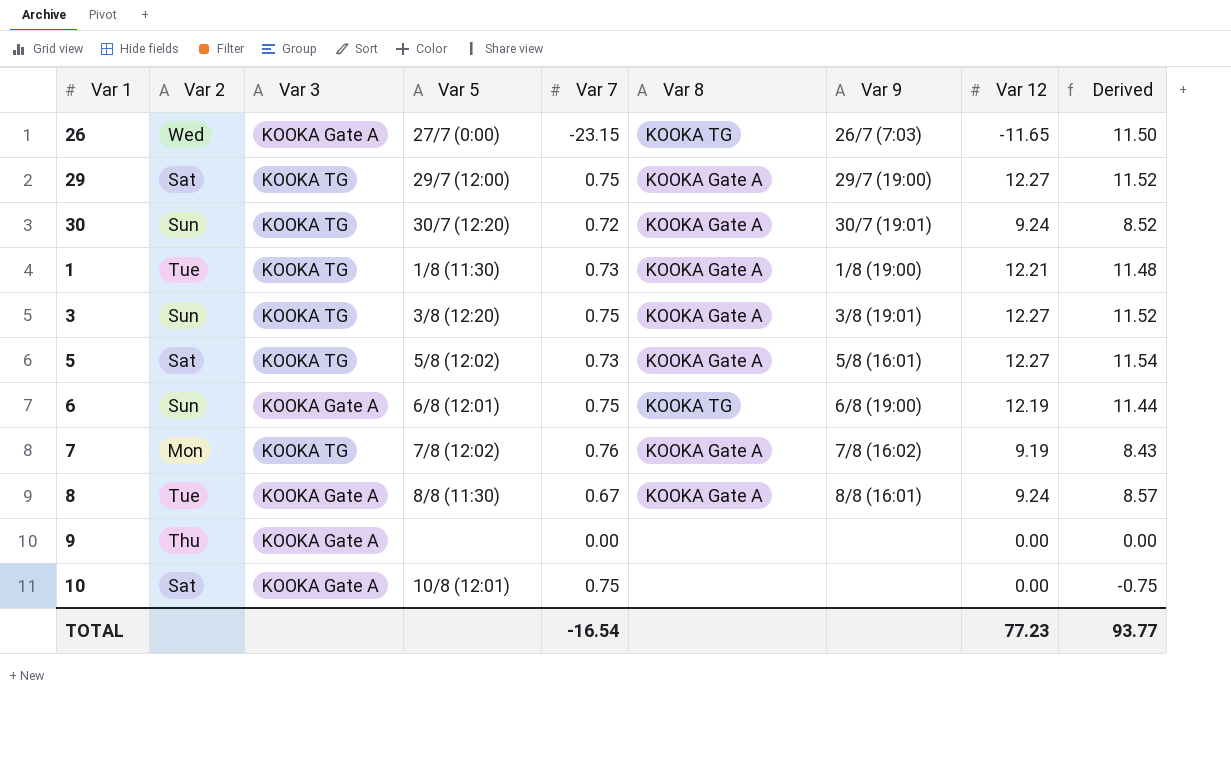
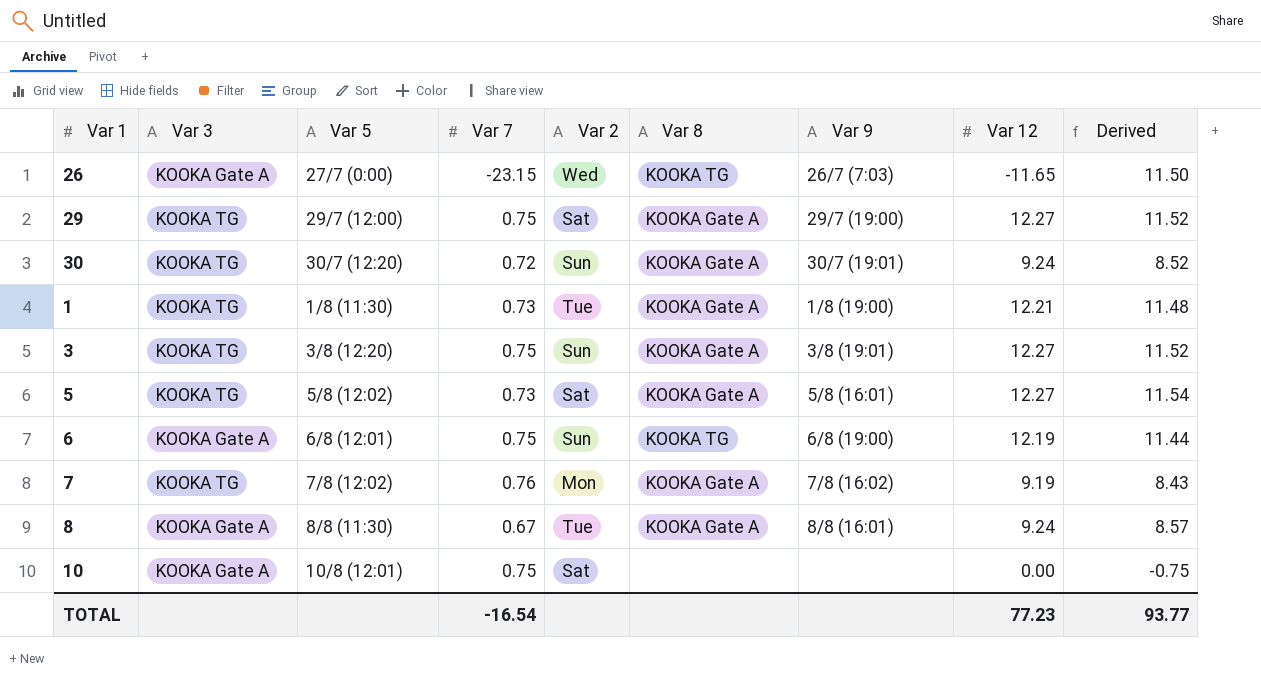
column Var 2 | position: 2 -> 5
row 9: Thu | KOOKA Gate A | none | 0.00 | none | none | 0.00 | 0.00 -> none

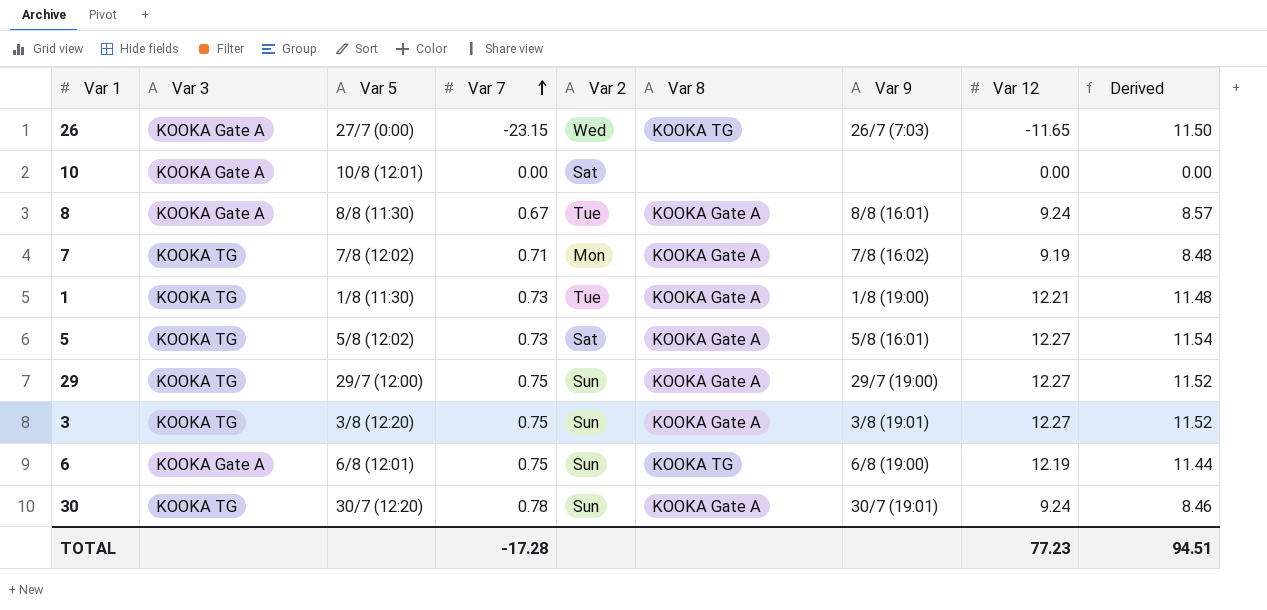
row order: none -> Var 7 ascending
10 | Var 7: 0.75 -> 0.00
10 | Derived: -0.75 -> 0.00
7 | Var 7: 0.76 -> 0.71
7 | Derived: 8.43 -> 8.48
29 | Var 2: Sat -> Sun
30 | Var 7: 0.72 -> 0.78
30 | Derived: 8.52 -> 8.46
TOTAL | Var 7: -16.54 -> -17.28
TOTAL | Derived: 93.77 -> 94.51

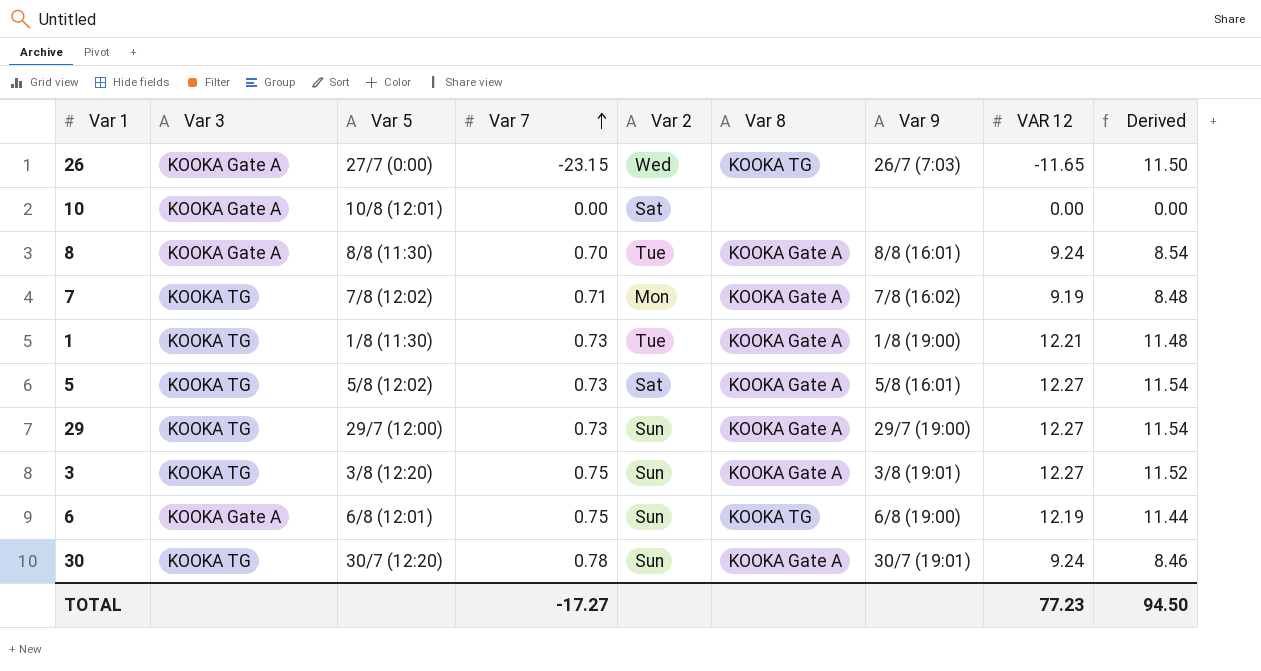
column name: Var 12 -> VAR 12
8 | Var 7: 0.67 -> 0.70
8 | Derived: 8.57 -> 8.54
29 | Var 7: 0.75 -> 0.73
29 | Derived: 11.52 -> 11.54
TOTAL | Var 7: -17.28 -> -17.27
TOTAL | Derived: 94.51 -> 94.50

